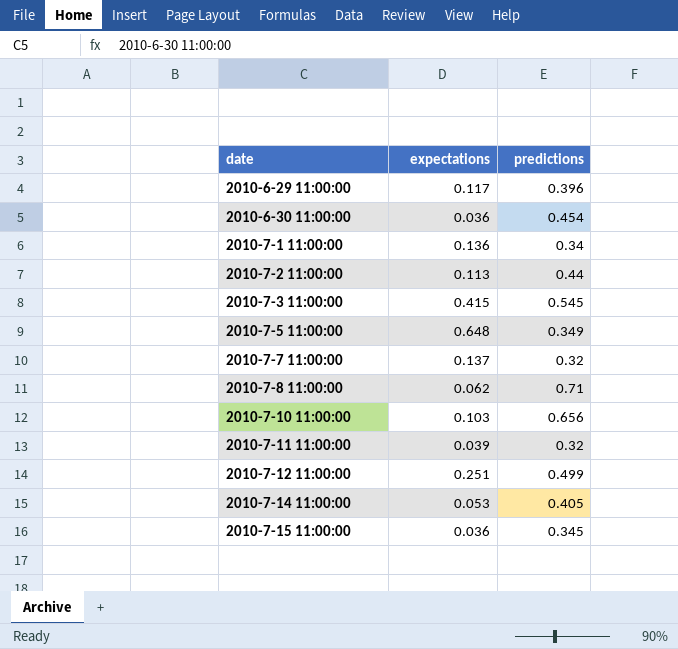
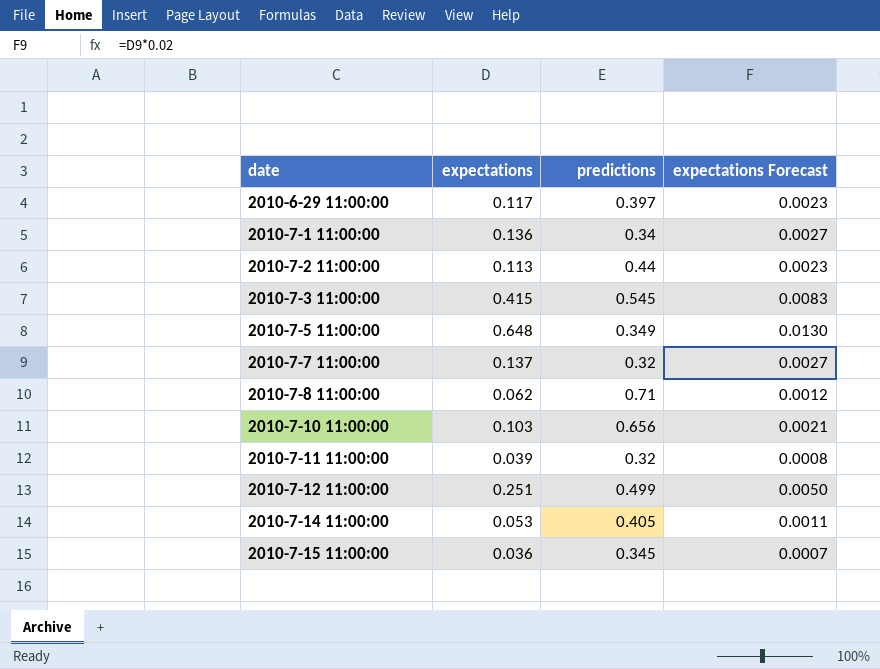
column expectations Forecast | formula: none -> [expectations] * 0.02
row 2010-6-30 11:00:00: 0.036 | 0.454 -> none
2010-6-29 11:00:00 | predictions: 0.396 -> 0.397

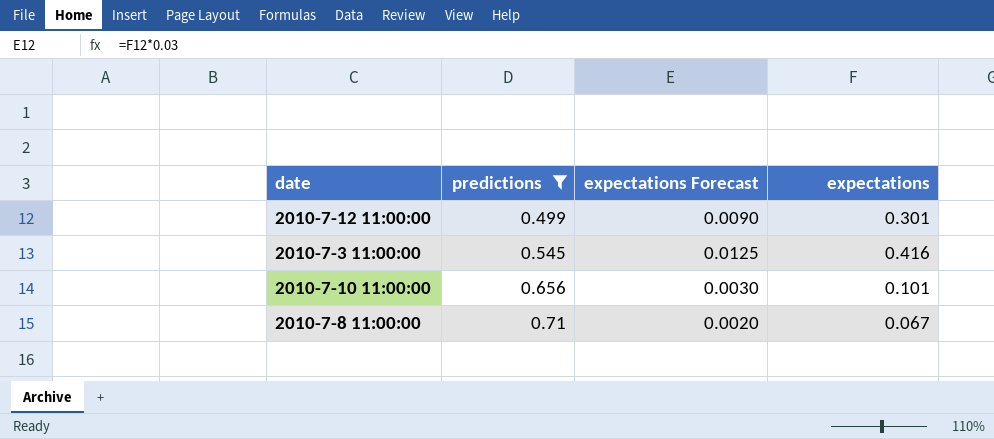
filter: none -> predictions >= 0.499
row order: date ascending -> predictions ascending
column expectations Forecast | formula: [expectations] * 0.02 -> [expectations] * 0.03
column expectations | position: 2 -> 4
2010-7-12 11:00:00 | expectations: 0.251 -> 0.301
2010-7-3 11:00:00 | expectations: 0.415 -> 0.416
2010-7-10 11:00:00 | expectations: 0.103 -> 0.101
2010-7-8 11:00:00 | expectations: 0.062 -> 0.067

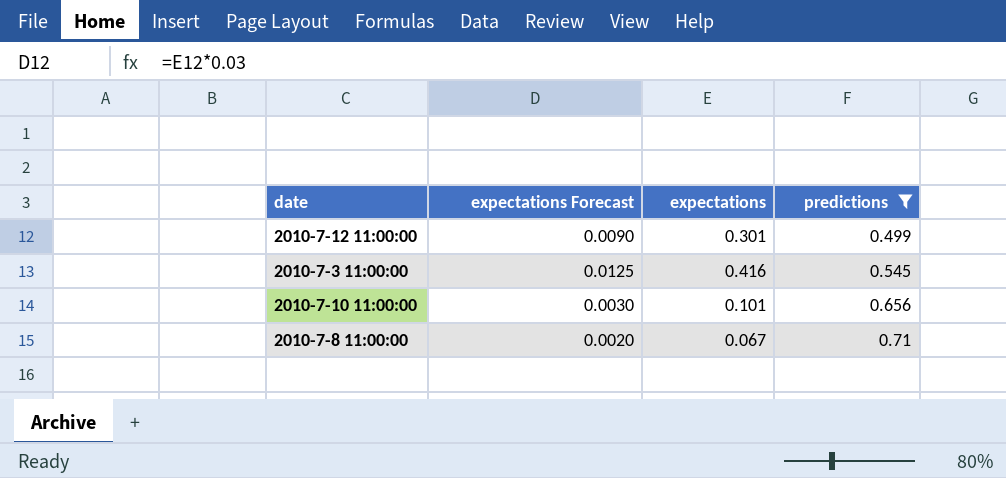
column predictions | position: 2 -> 4

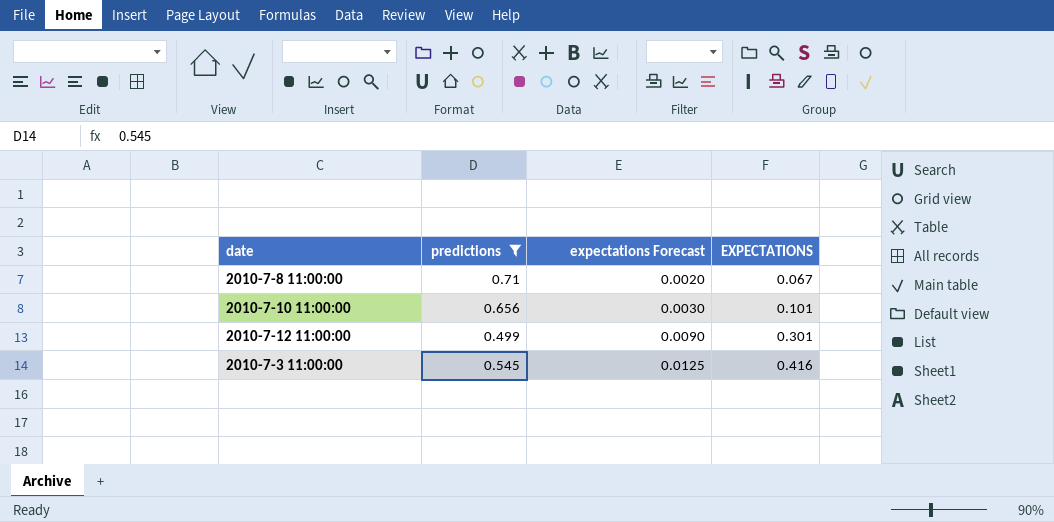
row order: predictions ascending -> expectations Forecast ascending
column predictions | position: 4 -> 2
column name: expectations -> EXPECTATIONS

